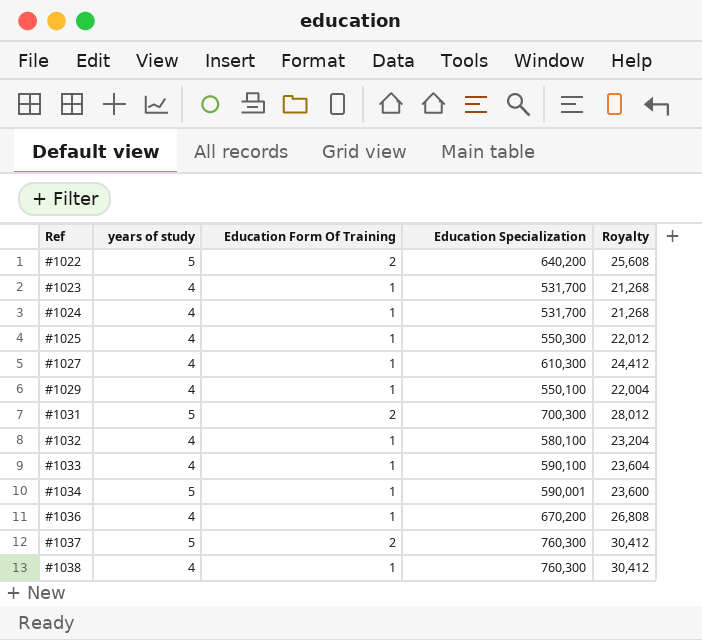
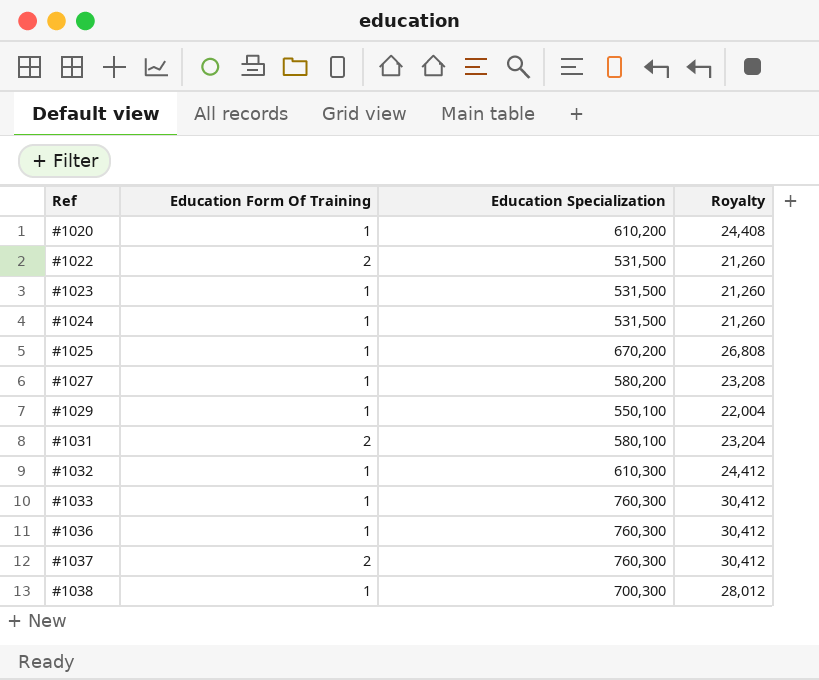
column years of study | position: 2 -> none
row #1034: 5 | 1 | 590,001 | 23,600 -> none
row #1020: none -> 1 | 610,200 | 24,408
#1022 | Education Specialization: 640,200 -> 531,500
#1022 | Royalty: 25,608 -> 21,260
#1023 | Education Specialization: 531,700 -> 531,500
#1023 | Royalty: 21,268 -> 21,260
#1024 | Education Specialization: 531,700 -> 531,500
#1024 | Royalty: 21,268 -> 21,260
#1025 | Education Specialization: 550,300 -> 670,200
#1025 | Royalty: 22,012 -> 26,808
#1027 | Education Specialization: 610,300 -> 580,200
#1027 | Royalty: 24,412 -> 23,208
#1031 | Education Specialization: 700,300 -> 580,100
#1031 | Royalty: 28,012 -> 23,204
#1032 | Education Specialization: 580,100 -> 610,300
#1032 | Royalty: 23,204 -> 24,412
#1033 | Education Specialization: 590,100 -> 760,300
#1033 | Royalty: 23,604 -> 30,412
#1036 | Education Specialization: 670,200 -> 760,300
#1036 | Royalty: 26,808 -> 30,412
#1038 | Education Specialization: 760,300 -> 700,300
#1038 | Royalty: 30,412 -> 28,012

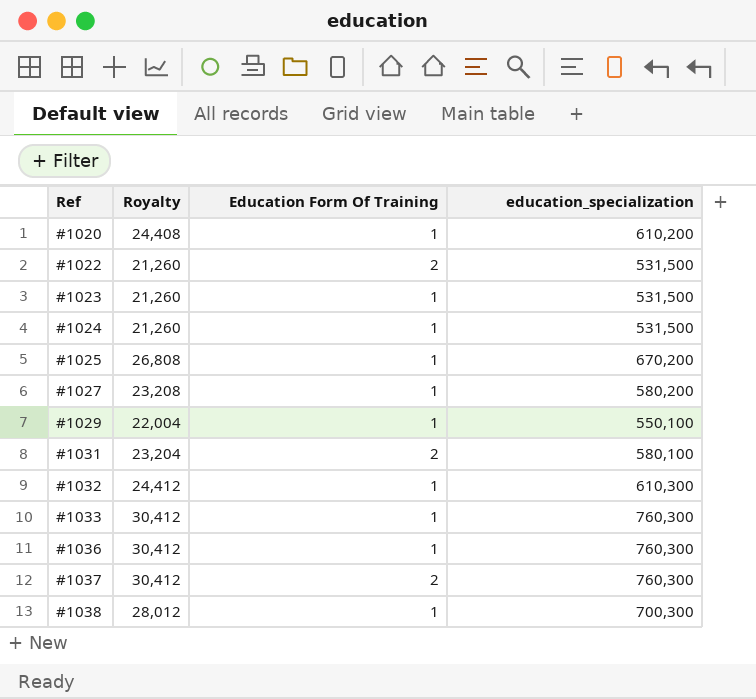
column Royalty | position: 4 -> 2
column name: Education Specialization -> education_specialization

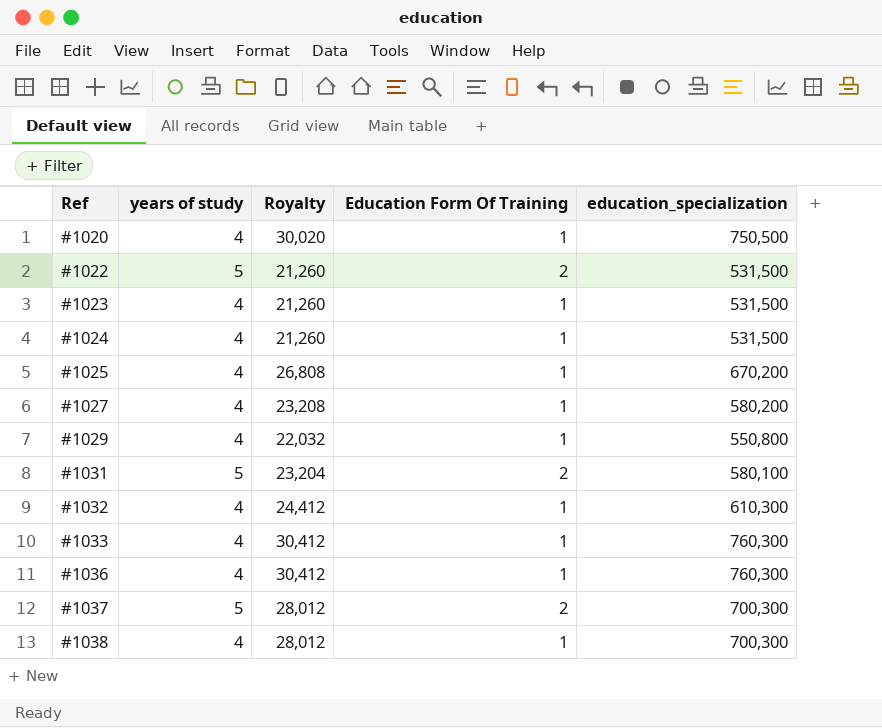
column years of study | position: none -> 2
#1020 | Royalty: 24,408 -> 30,020
#1020 | education_specialization: 610,200 -> 750,500
#1029 | Royalty: 22,004 -> 22,032
#1029 | education_specialization: 550,100 -> 550,800
#1037 | Royalty: 30,412 -> 28,012
#1037 | education_specialization: 760,300 -> 700,300

